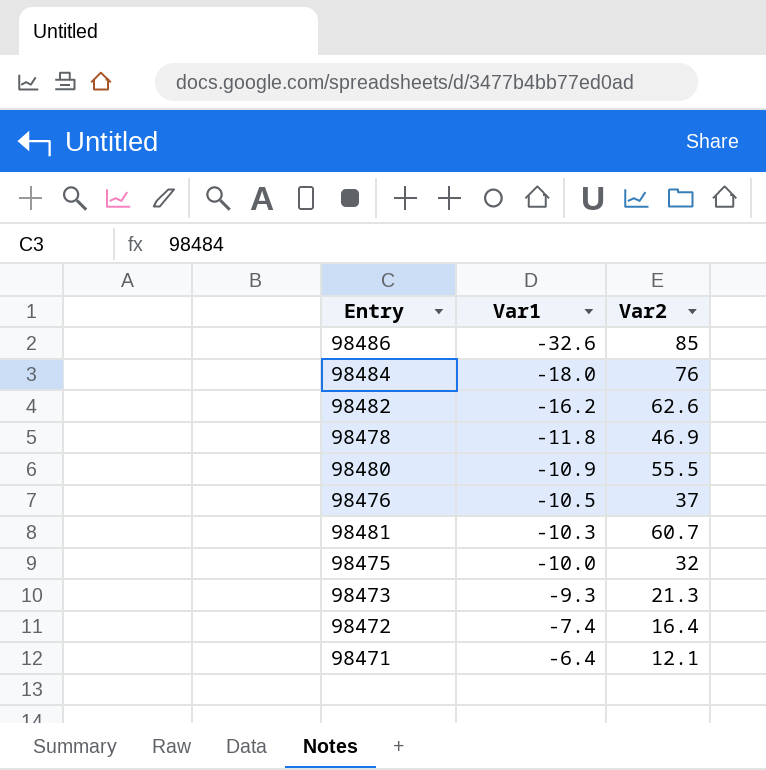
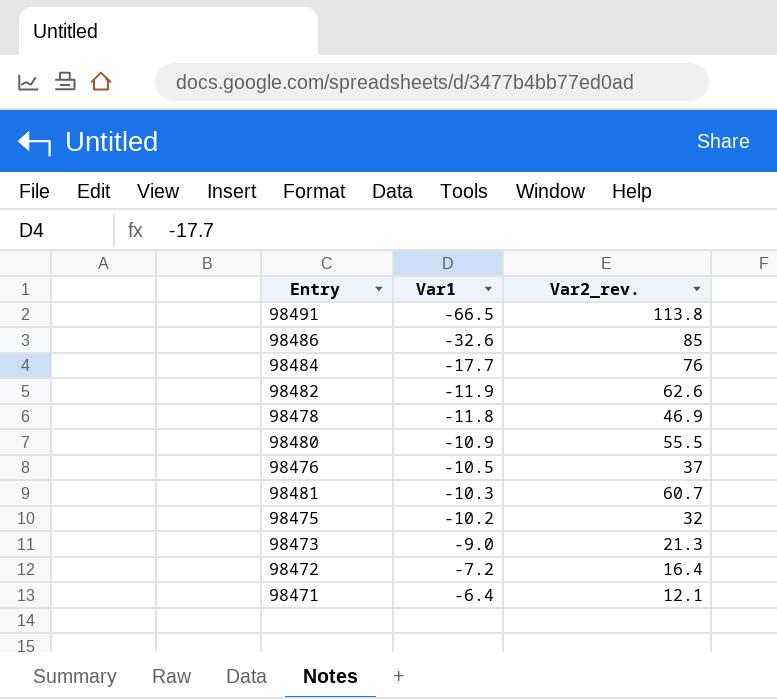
column name: Var2 -> Var2_rev.
row 98491: none -> -66.5 | 113.8
98484 | Var1: -18.0 -> -17.7
98482 | Var1: -16.2 -> -11.9
98475 | Var1: -10.0 -> -10.2
98473 | Var1: -9.3 -> -9.0
98472 | Var1: -7.4 -> -7.2

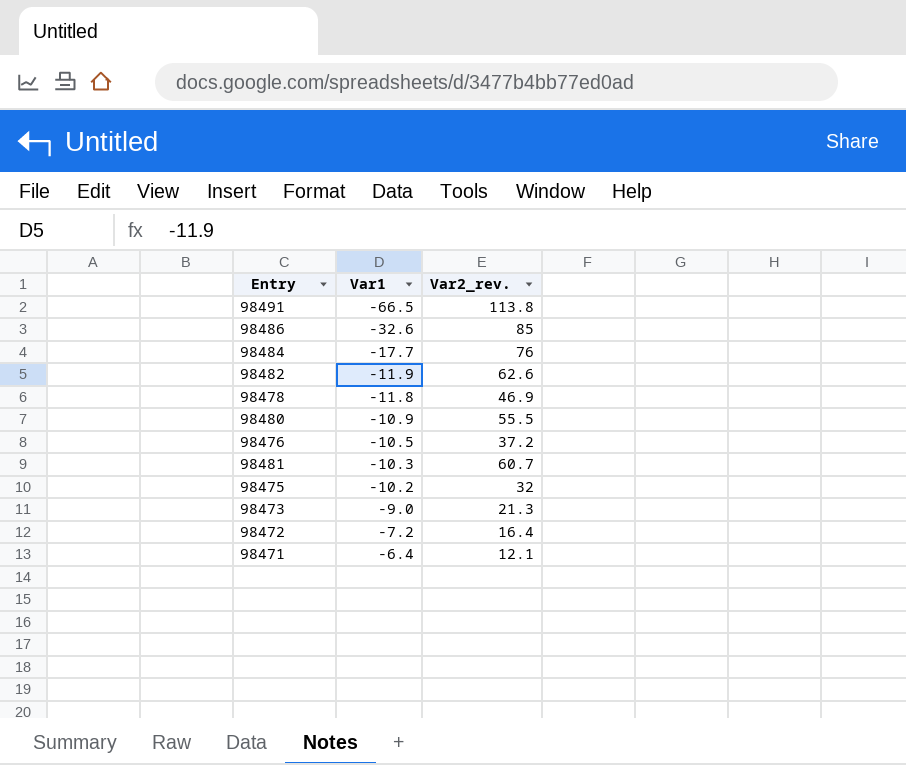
98476 | Var2_rev.: 37 -> 37.2

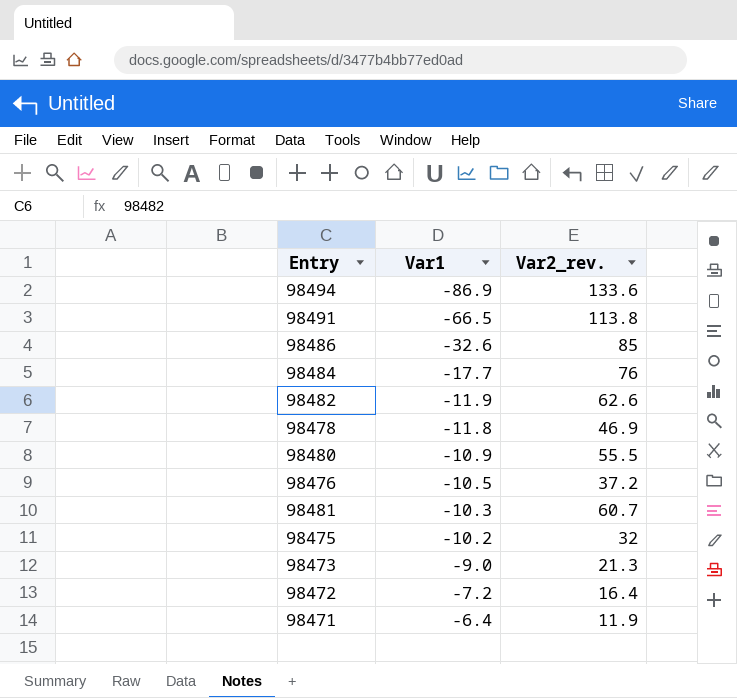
row 98494: none -> -86.9 | 133.6
98471 | Var2_rev.: 12.1 -> 11.9

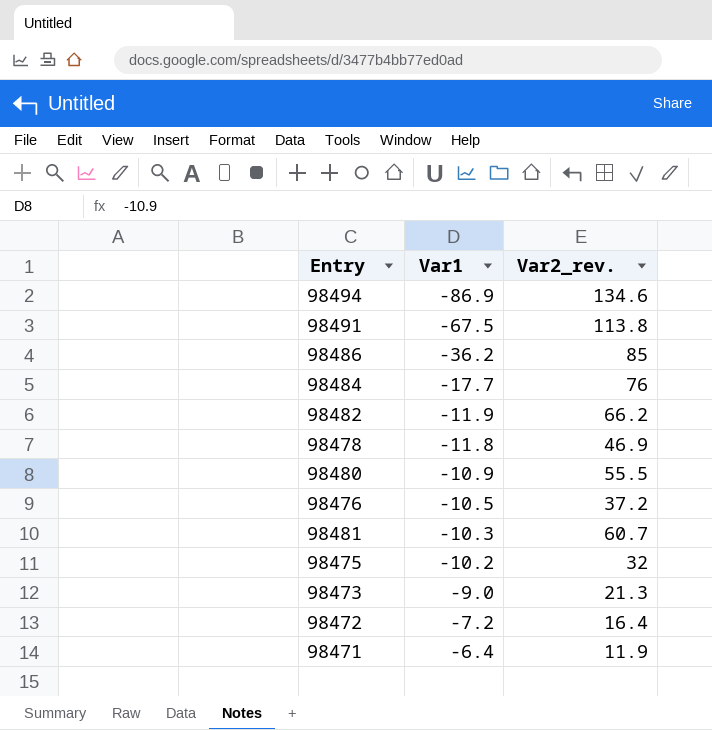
98494 | Var2_rev.: 133.6 -> 134.6
98491 | Var1: -66.5 -> -67.5
98486 | Var1: -32.6 -> -36.2
98482 | Var2_rev.: 62.6 -> 66.2

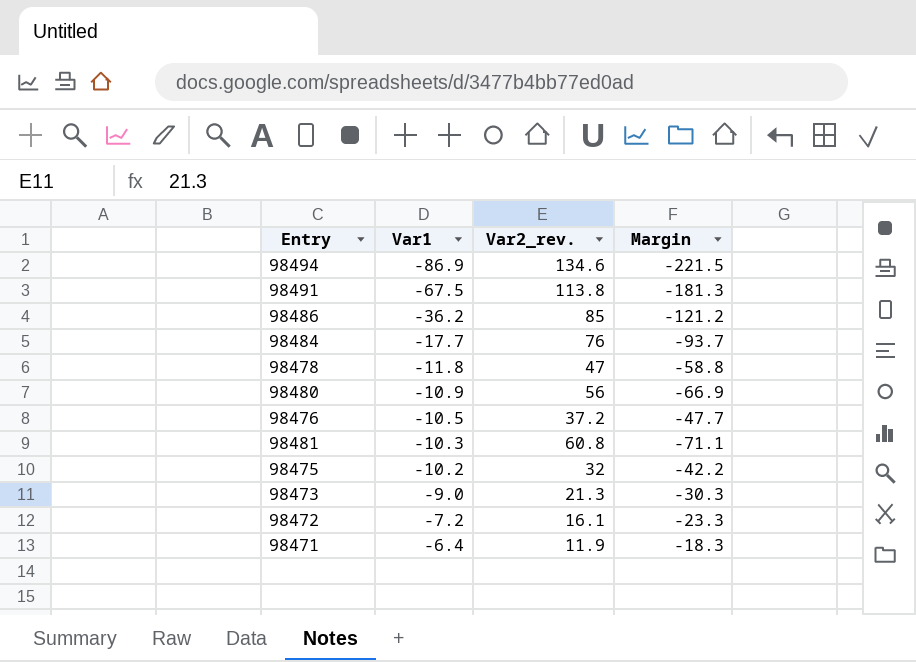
column Margin | formula: none -> [Var1] - [Var2_rev.]
row 98482: -11.9 | 66.2 -> none
98478 | Var2_rev.: 46.9 -> 47
98480 | Var2_rev.: 55.5 -> 56
98481 | Var2_rev.: 60.7 -> 60.8
98472 | Var2_rev.: 16.4 -> 16.1

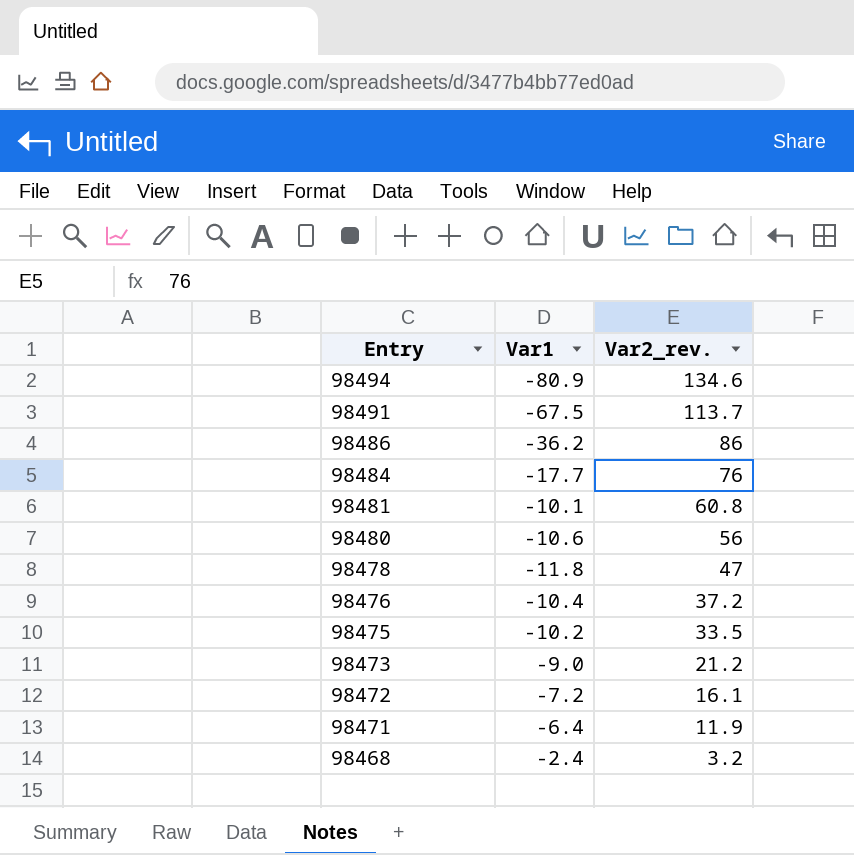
row order: Var1 ascending -> Entry descending
column Margin | formula: [Var1] - [Var2_rev.] -> none
98494 | Var1: -86.9 -> -80.9
98491 | Var2_rev.: 113.8 -> 113.7
98486 | Var2_rev.: 85 -> 86
98481 | Var1: -10.3 -> -10.1
98480 | Var1: -10.9 -> -10.6
98476 | Var1: -10.5 -> -10.4
98475 | Var2_rev.: 32 -> 33.5
98473 | Var2_rev.: 21.3 -> 21.2
row 98468: none -> -2.4 | 3.2

